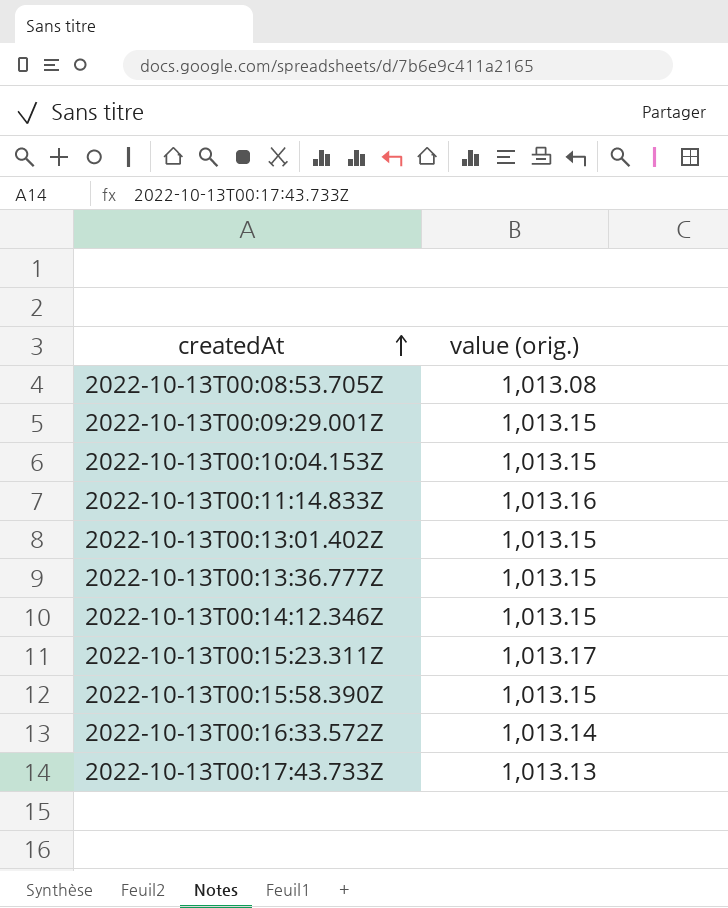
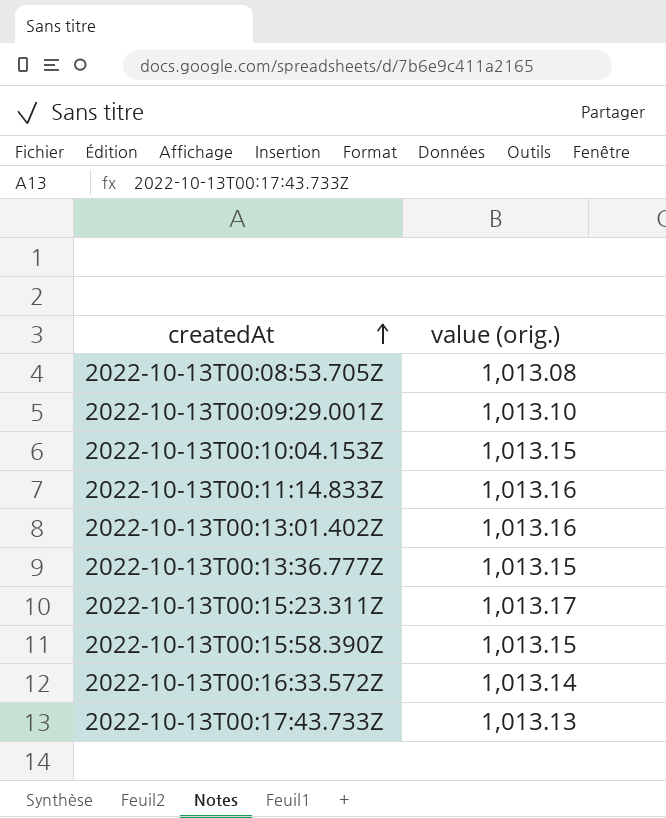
row 2022-10-13T00:14:12.346Z: 1,013.15 -> none
2022-10-13T00:09:29.001Z | value (orig.): 1,013.15 -> 1,013.10
2022-10-13T00:13:01.402Z | value (orig.): 1,013.15 -> 1,013.16

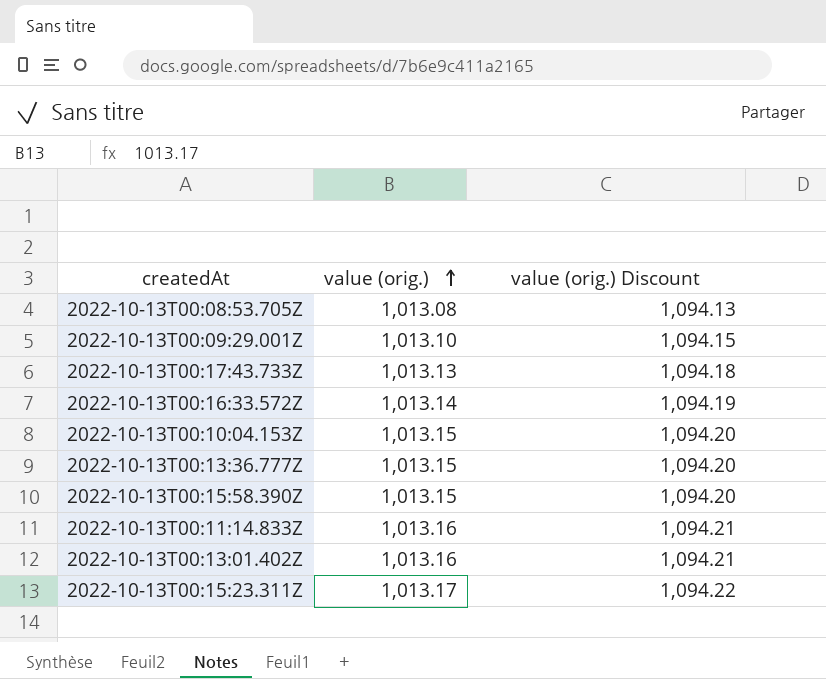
row order: createdAt ascending -> value (orig.) ascending
column value (orig.) Discount | formula: none -> [value (orig.)] * 1.08

